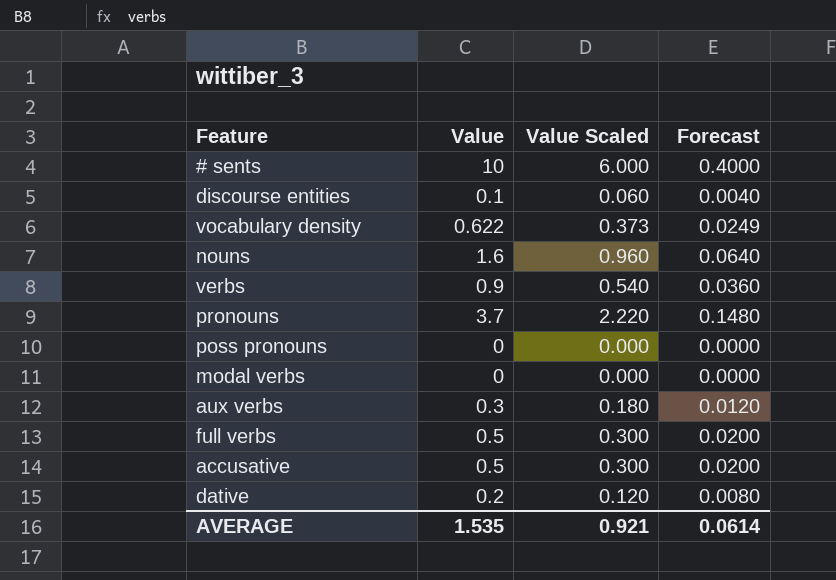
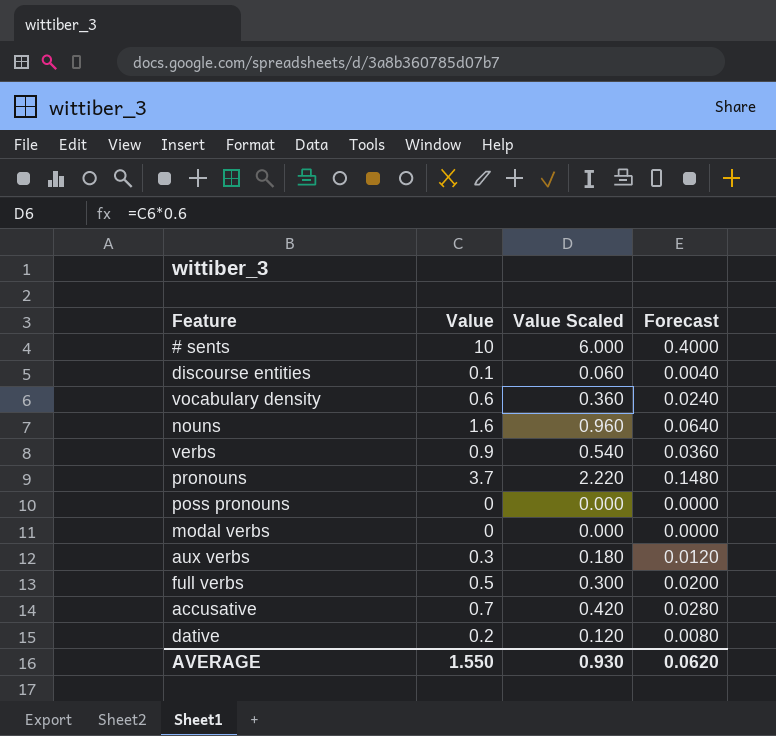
vocabulary density | Value: 0.622 -> 0.6
vocabulary density | Value Scaled: 0.373 -> 0.360
vocabulary density | Forecast: 0.0249 -> 0.0240
accusative | Value: 0.5 -> 0.7
accusative | Value Scaled: 0.300 -> 0.420
accusative | Forecast: 0.0200 -> 0.0280
AVERAGE | Value: 1.535 -> 1.550
AVERAGE | Value Scaled: 0.921 -> 0.930
AVERAGE | Forecast: 0.0614 -> 0.0620

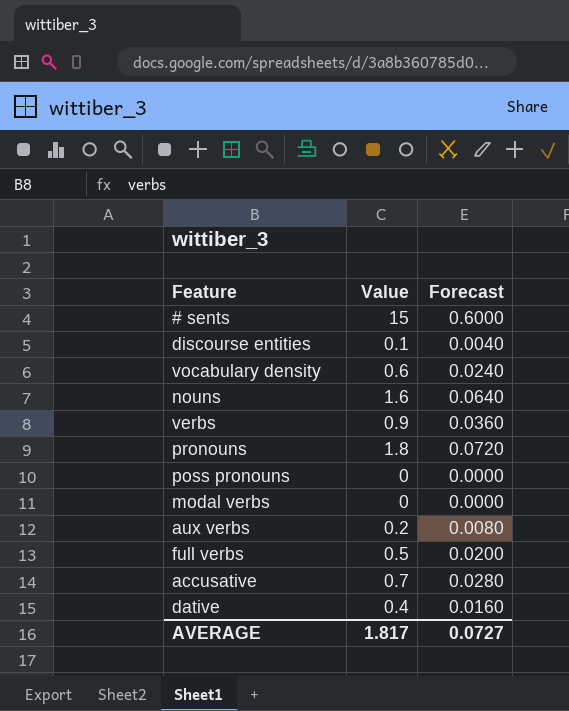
column Value Scaled | formula: [Value] * 0.6 -> none
# sents | Value: 10 -> 15
# sents | Forecast: 0.4000 -> 0.6000
pronouns | Value: 3.7 -> 1.8
pronouns | Forecast: 0.1480 -> 0.0720
aux verbs | Value: 0.3 -> 0.2
aux verbs | Forecast: 0.0120 -> 0.0080
dative | Value: 0.2 -> 0.4
dative | Forecast: 0.0080 -> 0.0160
AVERAGE | Value: 1.550 -> 1.817
AVERAGE | Forecast: 0.0620 -> 0.0727

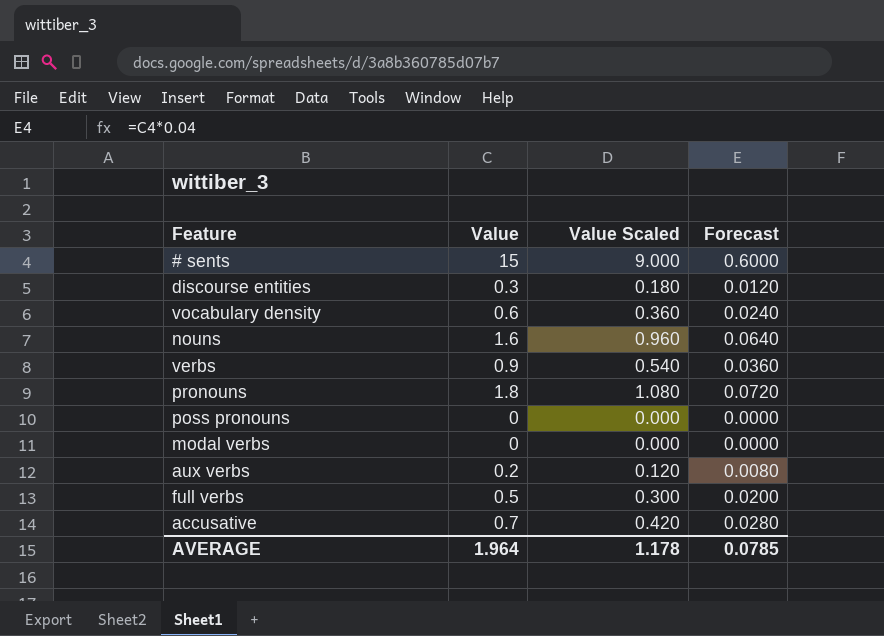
column Value Scaled | formula: none -> [Value] * 0.6
row dative: 0.4 | 0.0160 -> none
discourse entities | Value: 0.1 -> 0.3
discourse entities | Forecast: 0.0040 -> 0.0120
AVERAGE | Value: 1.817 -> 1.964
AVERAGE | Forecast: 0.0727 -> 0.0785

